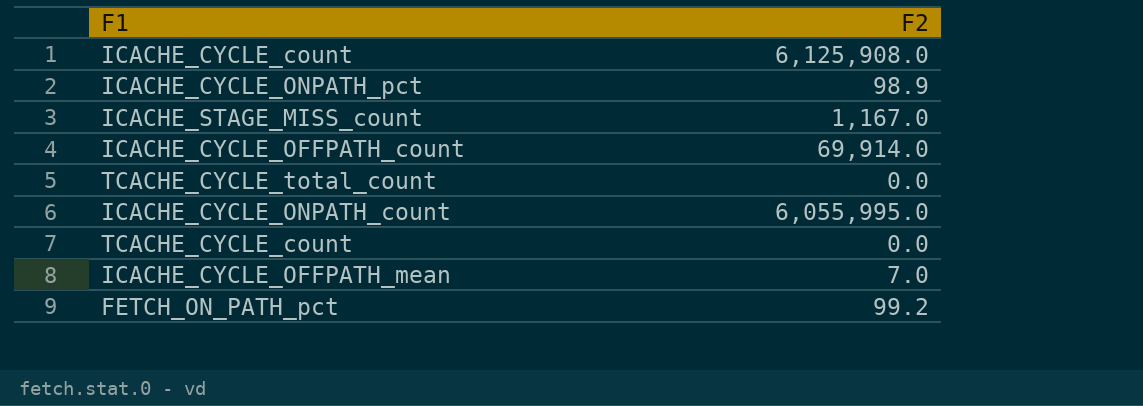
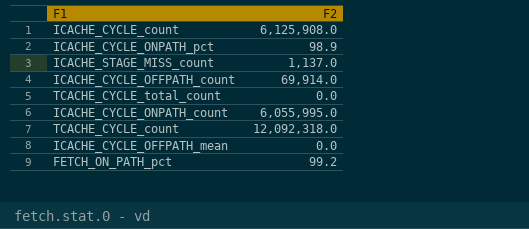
ICACHE_STAGE_MISS_count | F2: 1,167.0 -> 1,137.0
TCACHE_CYCLE_count | F2: 0.0 -> 12,092,318.0
ICACHE_CYCLE_OFFPATH_mean | F2: 7.0 -> 0.0

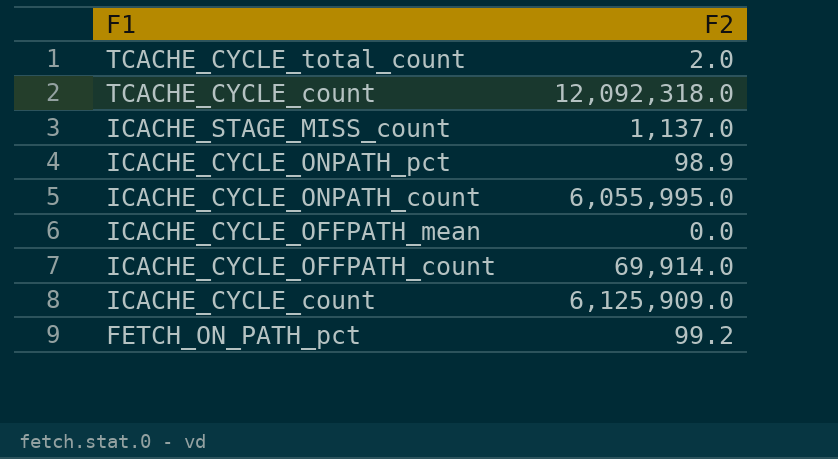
row order: none -> F1 descending
TCACHE_CYCLE_total_count | F2: 0.0 -> 2.0
ICACHE_CYCLE_count | F2: 6,125,908.0 -> 6,125,909.0

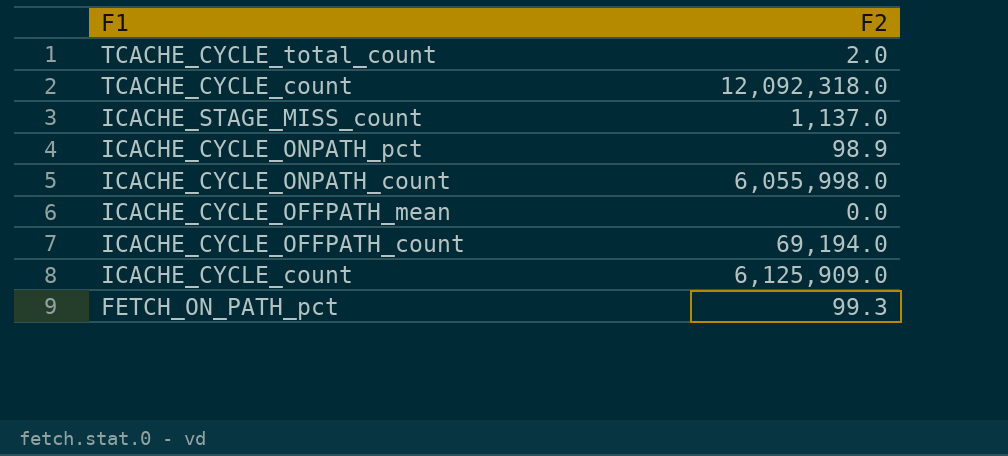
ICACHE_CYCLE_ONPATH_count | F2: 6,055,995.0 -> 6,055,998.0
ICACHE_CYCLE_OFFPATH_count | F2: 69,914.0 -> 69,194.0
FETCH_ON_PATH_pct | F2: 99.2 -> 99.3

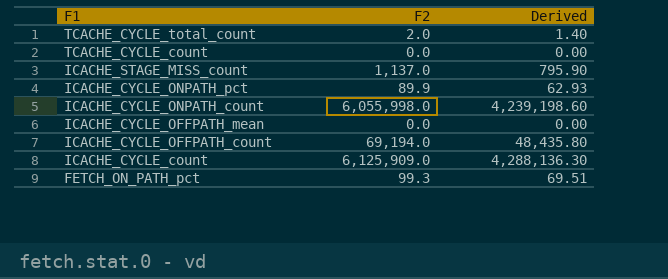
column Derived | formula: none -> [F2] * 0.7
TCACHE_CYCLE_count | F2: 12,092,318.0 -> 0.0
ICACHE_CYCLE_ONPATH_pct | F2: 98.9 -> 89.9

